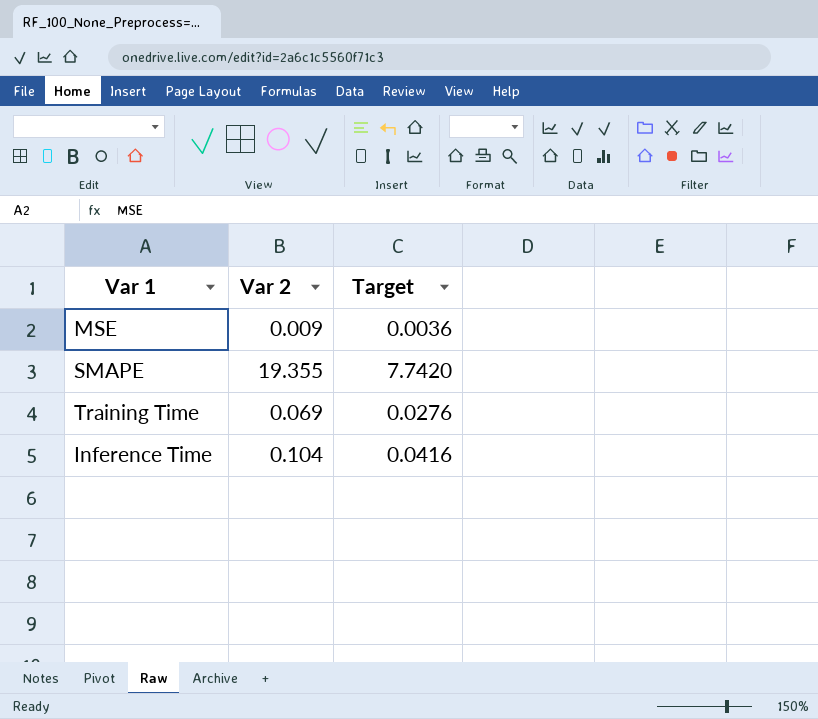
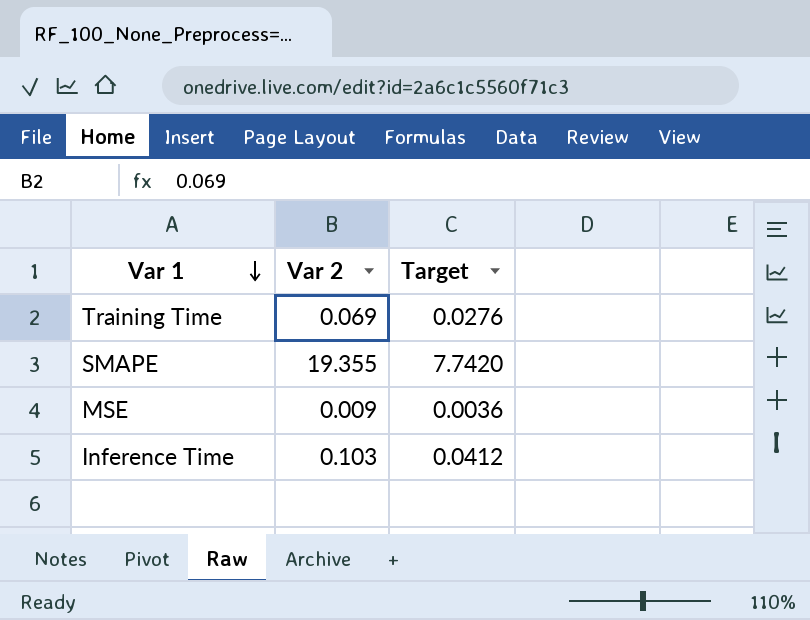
row order: none -> Var 1 descending
Inference Time | Var 2: 0.104 -> 0.103
Inference Time | Target: 0.0416 -> 0.0412

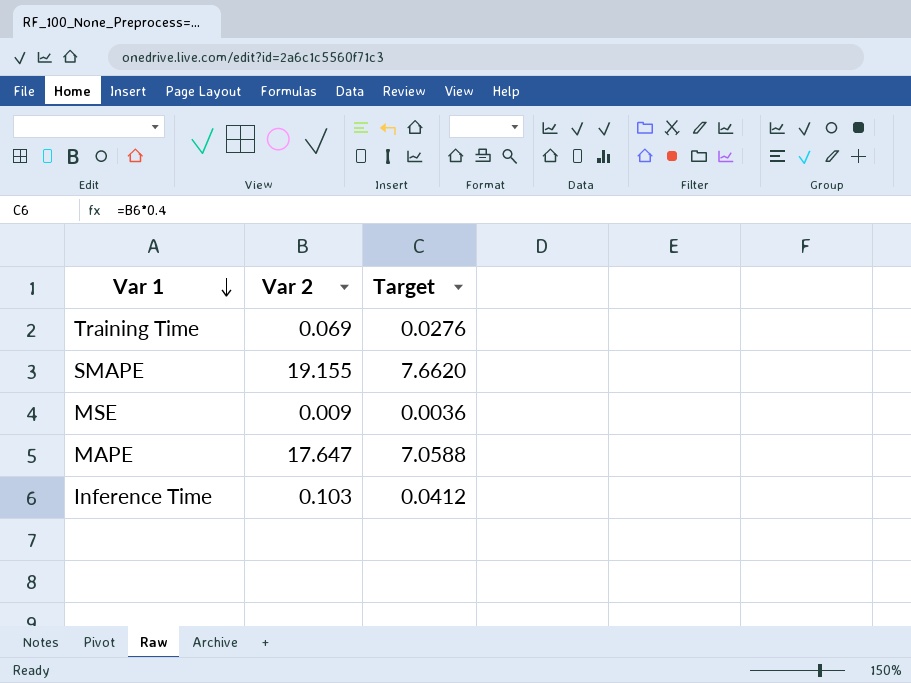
SMAPE | Var 2: 19.355 -> 19.155
SMAPE | Target: 7.7420 -> 7.6620
row MAPE: none -> 17.647 | 7.0588

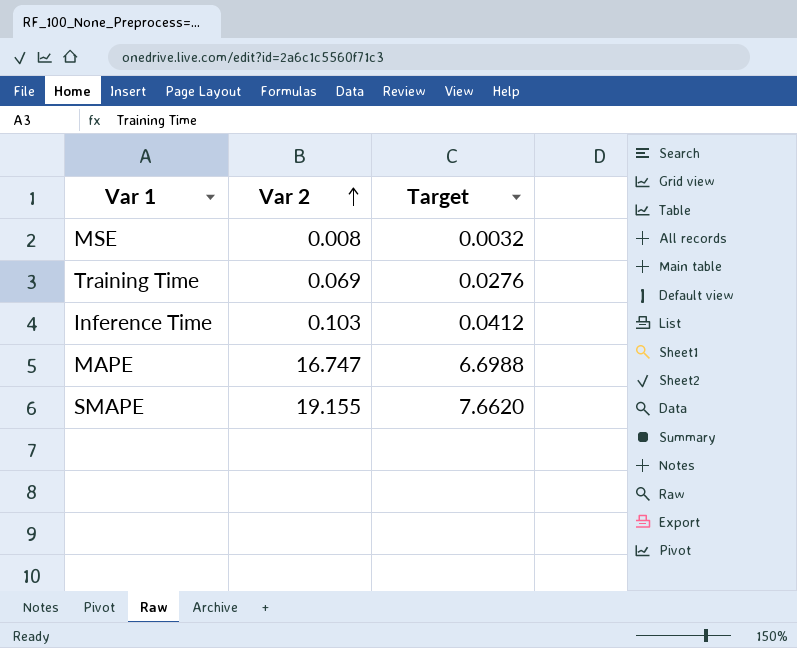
row order: Var 1 descending -> Var 2 ascending
MSE | Var 2: 0.009 -> 0.008
MSE | Target: 0.0036 -> 0.0032
MAPE | Var 2: 17.647 -> 16.747
MAPE | Target: 7.0588 -> 6.6988

